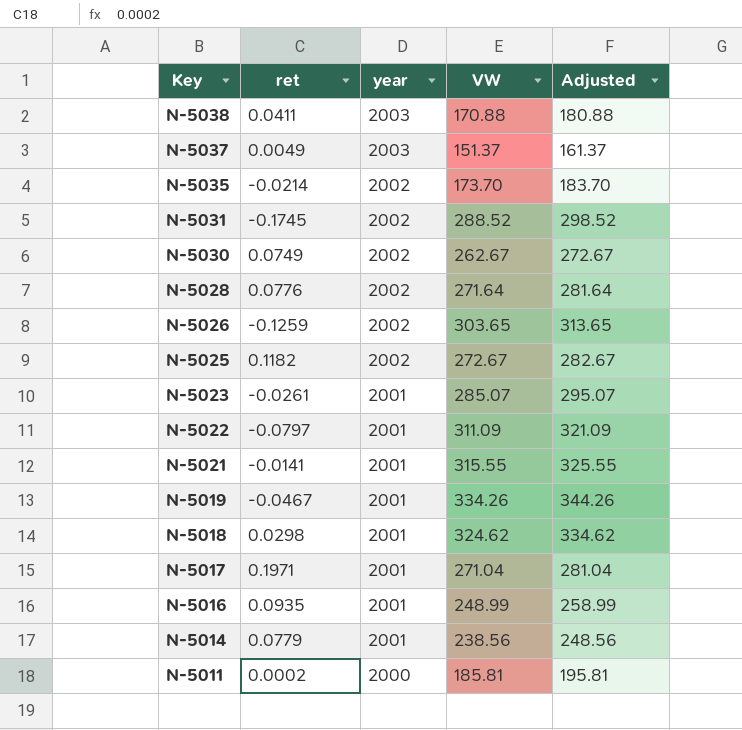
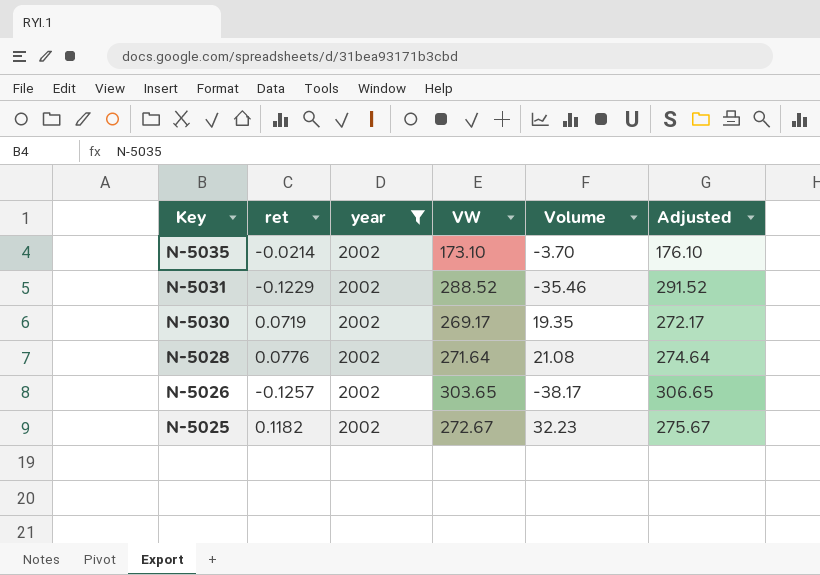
filter: none -> year = 2002
column Volume | formula: none -> [ret] * [VW]
column Adjusted | formula: [VW] + 10 -> [VW] + 3
N-5035 | VW: 173.70 -> 173.10
N-5031 | ret: -0.1745 -> -0.1229
N-5030 | ret: 0.0749 -> 0.0719
N-5030 | VW: 262.67 -> 269.17
N-5026 | ret: -0.1259 -> -0.1257

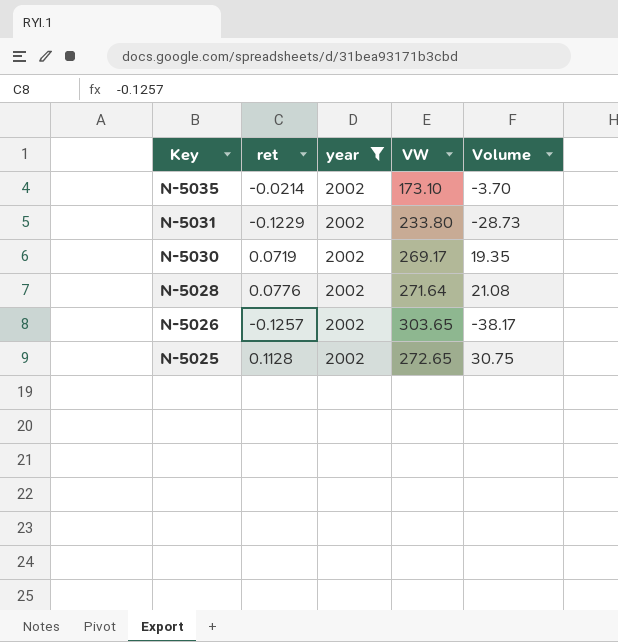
column Adjusted | formula: [VW] + 3 -> none
N-5031 | VW: 288.52 -> 233.80
N-5031 | Volume: -35.46 -> -28.73
N-5025 | ret: 0.1182 -> 0.1128
N-5025 | VW: 272.67 -> 272.65
N-5025 | Volume: 32.23 -> 30.75

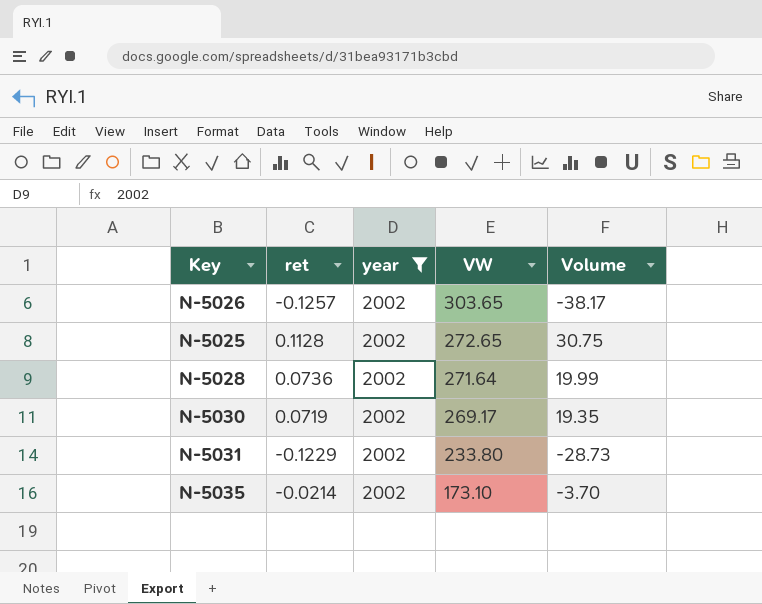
row order: Key descending -> VW descending
N-5028 | ret: 0.0776 -> 0.0736
N-5028 | Volume: 21.08 -> 19.99

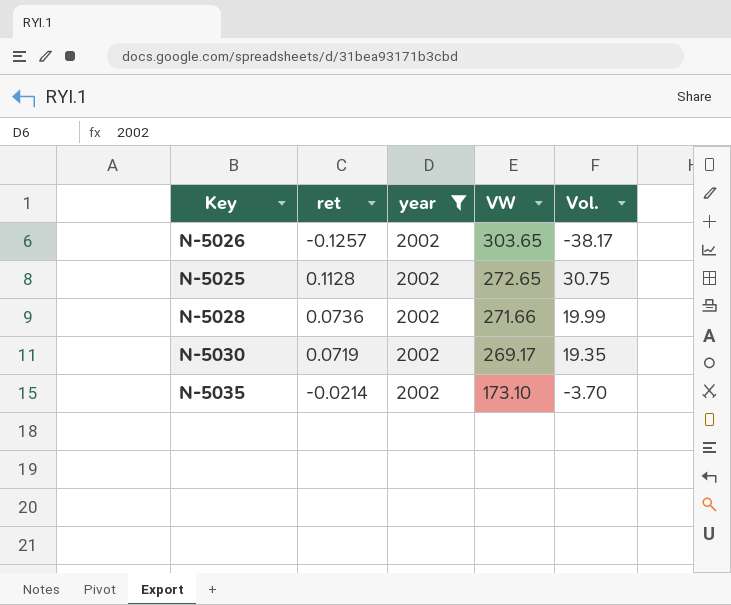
column name: Volume -> Vol.
row N-5031: -0.1229 | 2002 | 233.80 | -28.73 -> none
N-5028 | VW: 271.64 -> 271.66

